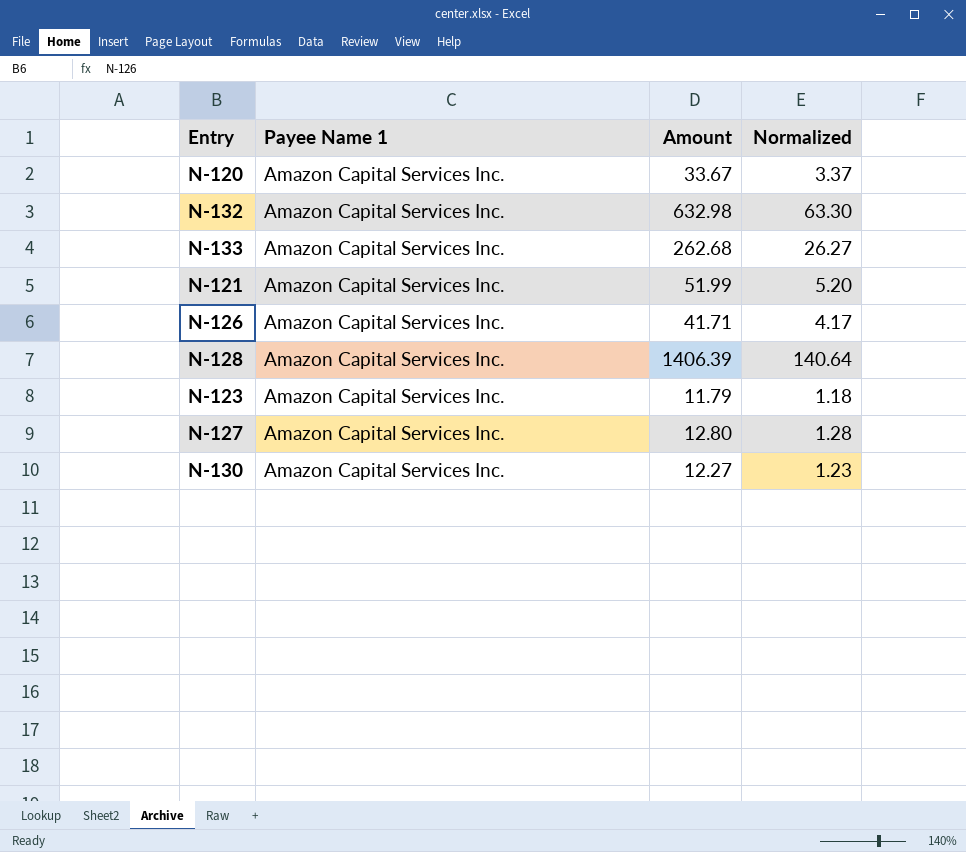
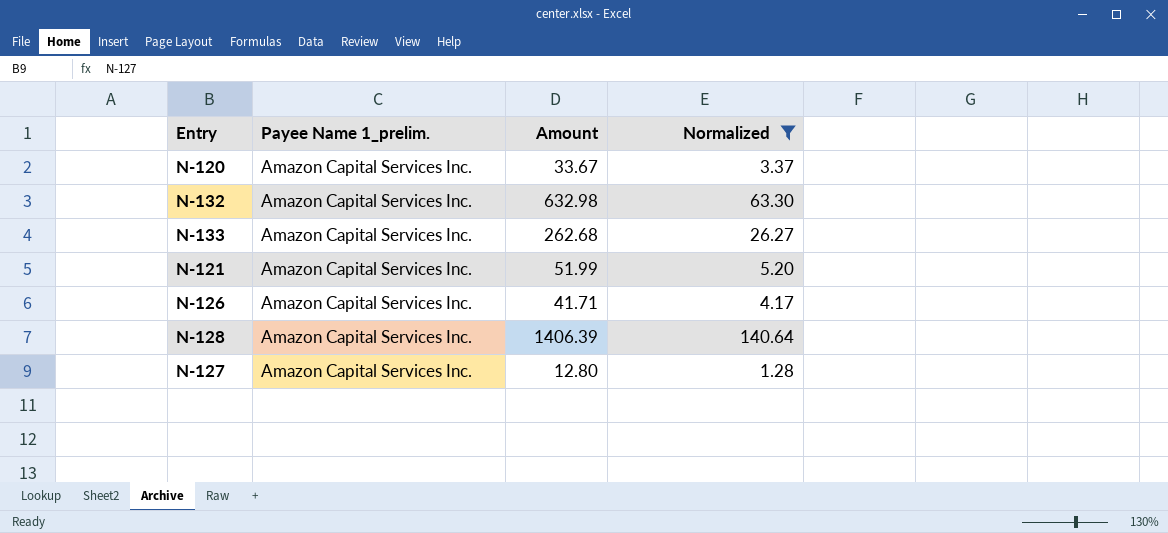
filter: none -> Normalized >= 1.28
column name: Payee Name 1 -> Payee Name 1_prelim.

